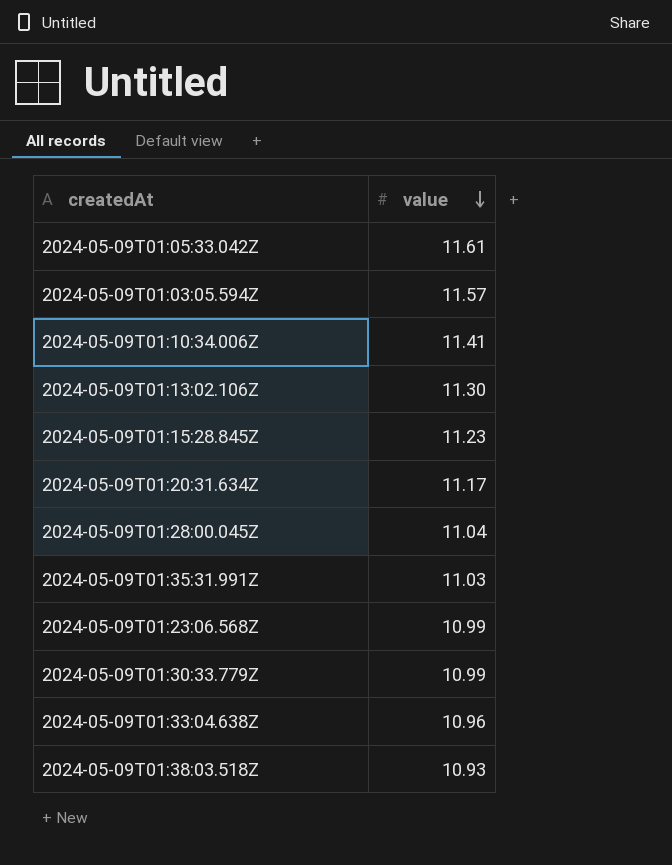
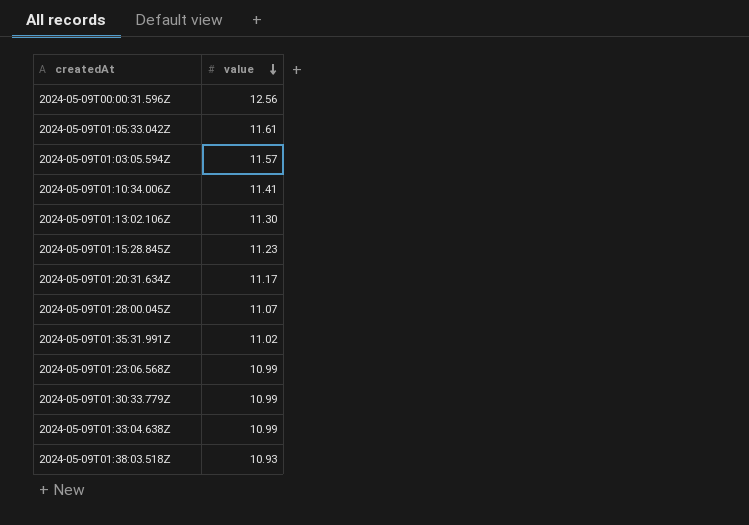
row 2024-05-09T00:00:31.596Z: none -> 12.56
2024-05-09T01:28:00.045Z | value: 11.04 -> 11.07
2024-05-09T01:35:31.991Z | value: 11.03 -> 11.02
2024-05-09T01:33:04.638Z | value: 10.96 -> 10.99

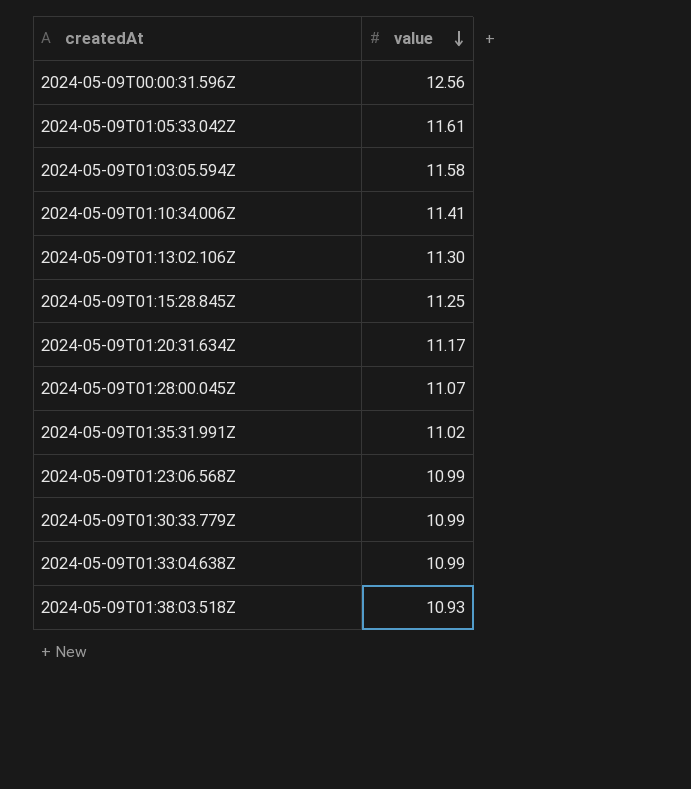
2024-05-09T01:03:05.594Z | value: 11.57 -> 11.58
2024-05-09T01:15:28.845Z | value: 11.23 -> 11.25

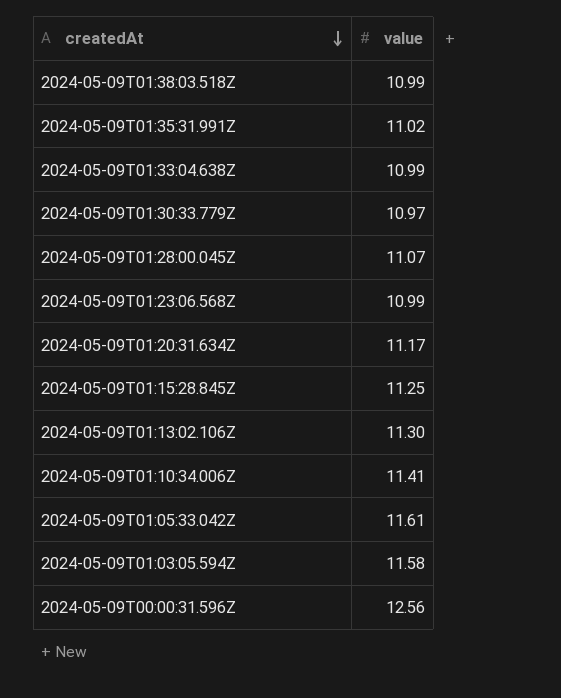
row order: value descending -> createdAt descending
2024-05-09T01:38:03.518Z | value: 10.93 -> 10.99
2024-05-09T01:30:33.779Z | value: 10.99 -> 10.97

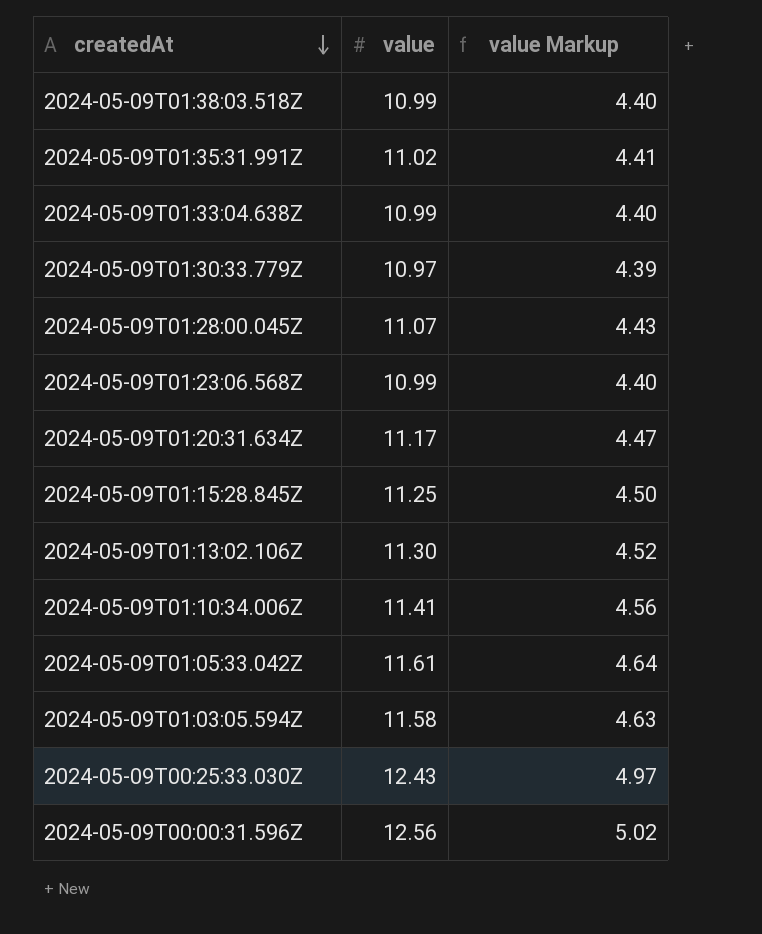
column value Markup | formula: none -> [value] * 0.4
row 2024-05-09T00:25:33.030Z: none -> 12.43 | 4.97

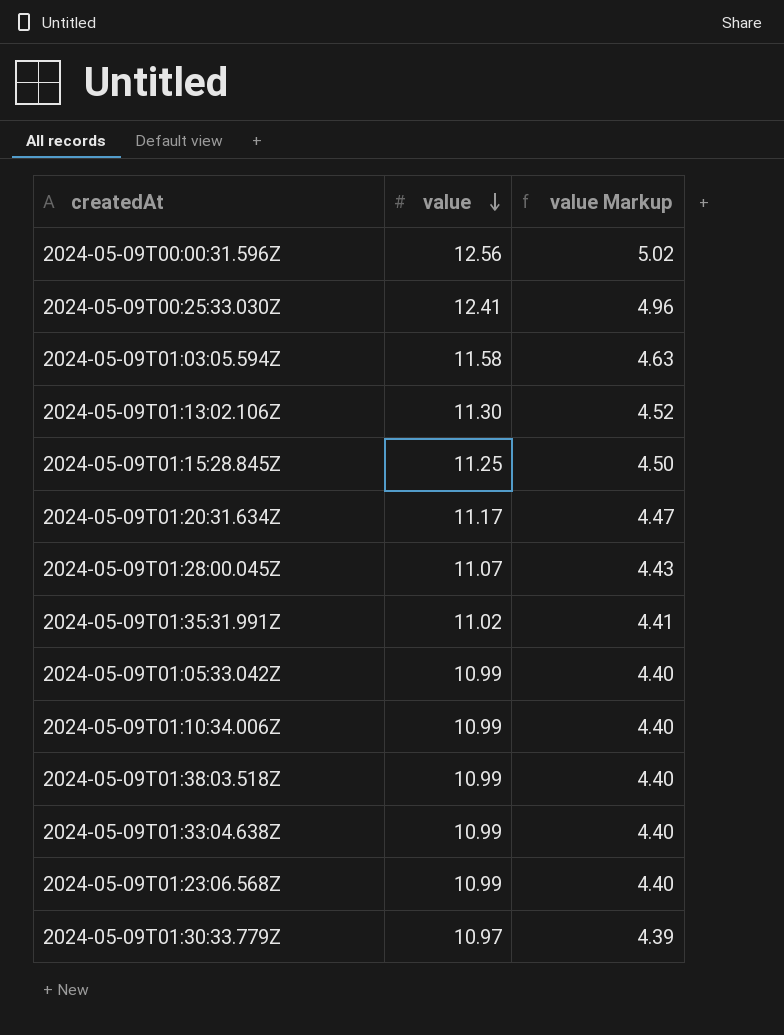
row order: createdAt descending -> value descending
2024-05-09T00:25:33.030Z | value: 12.43 -> 12.41
2024-05-09T00:25:33.030Z | value Markup: 4.97 -> 4.96
2024-05-09T01:05:33.042Z | value: 11.61 -> 10.99
2024-05-09T01:05:33.042Z | value Markup: 4.64 -> 4.40
2024-05-09T01:10:34.006Z | value: 11.41 -> 10.99
2024-05-09T01:10:34.006Z | value Markup: 4.56 -> 4.40

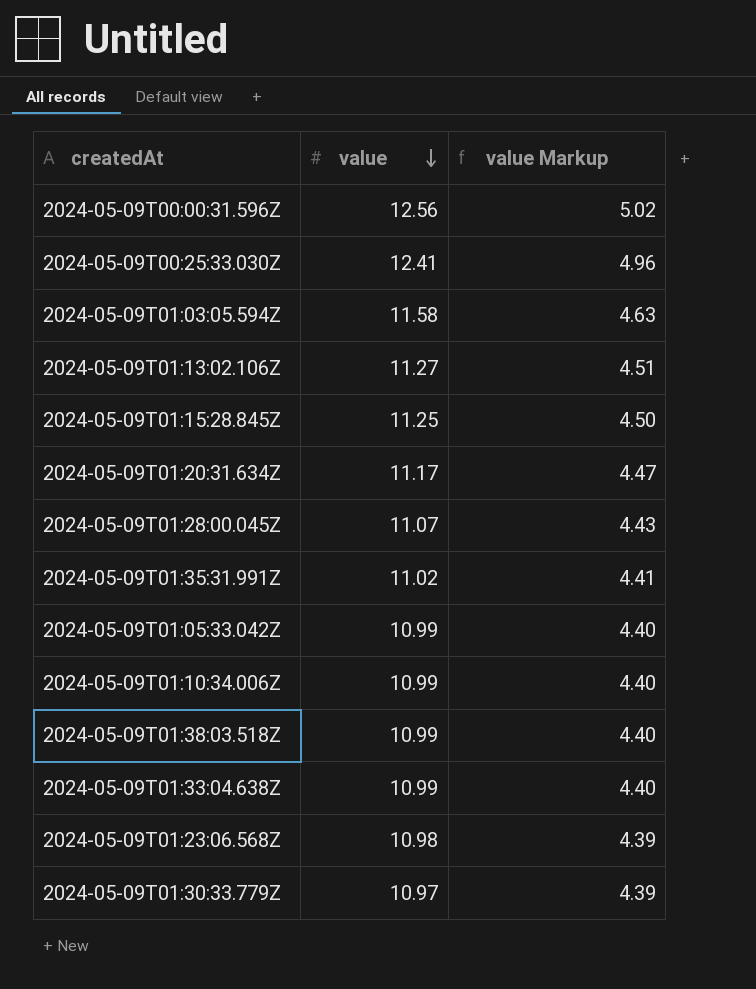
2024-05-09T01:13:02.106Z | value: 11.30 -> 11.27
2024-05-09T01:13:02.106Z | value Markup: 4.52 -> 4.51
2024-05-09T01:23:06.568Z | value: 10.99 -> 10.98
2024-05-09T01:23:06.568Z | value Markup: 4.40 -> 4.39

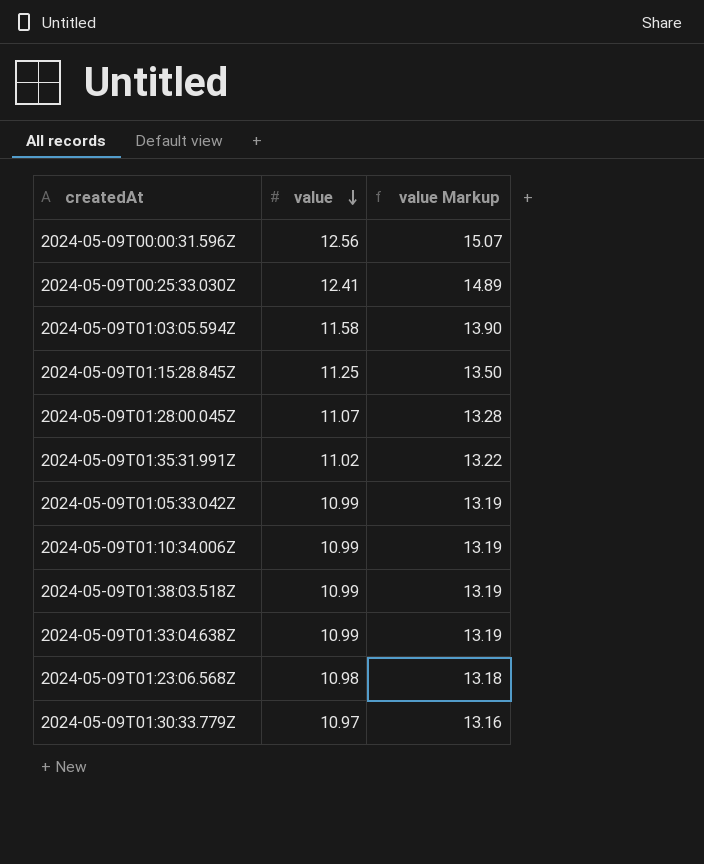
column value Markup | formula: [value] * 0.4 -> [value] * 1.2
row 2024-05-09T01:13:02.106Z: 11.27 | 4.51 -> none
row 2024-05-09T01:20:31.634Z: 11.17 | 4.47 -> none

